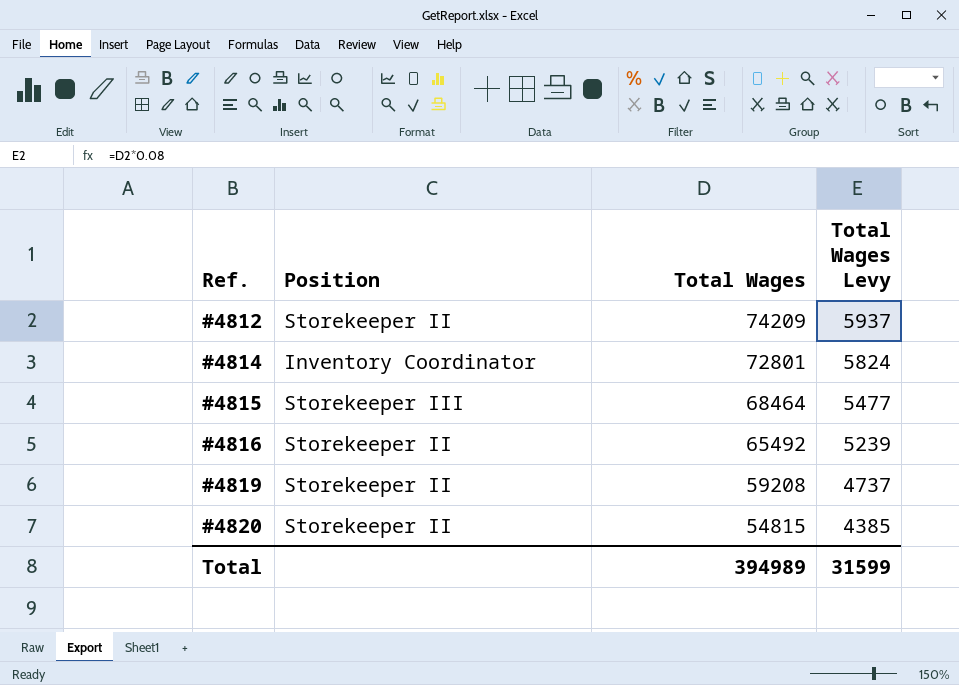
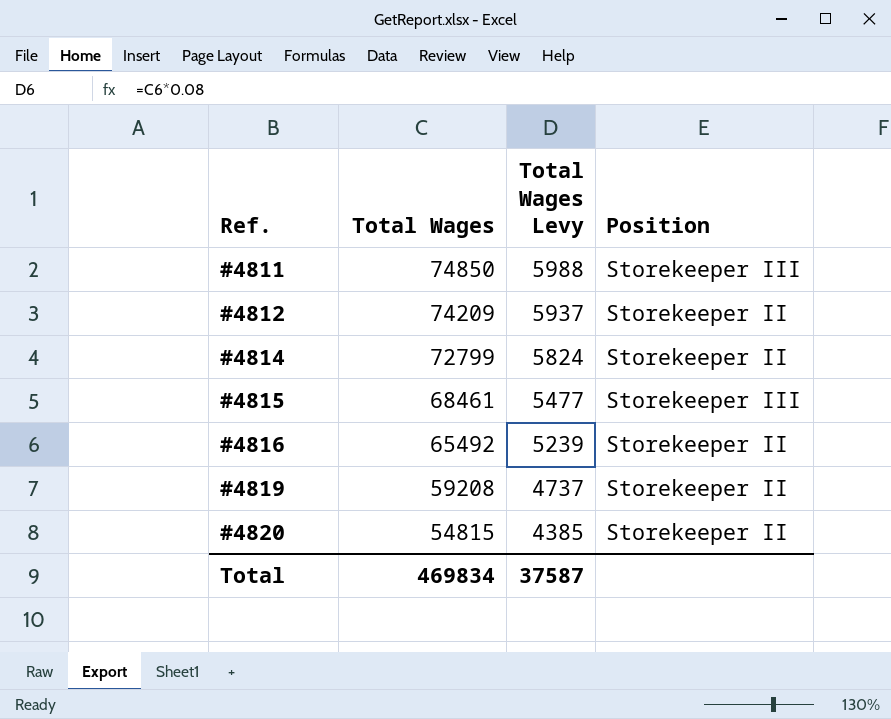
column Position | position: 2 -> 4
row #4811: none -> 74850 | 5988 | Storekeeper III
#4814 | Total Wages: 72801 -> 72799
#4814 | Position: Inventory Coordinator -> Storekeeper II
#4815 | Total Wages: 68464 -> 68461
Total | Total Wages: 394989 -> 469834
Total | Total Wages Levy: 31599 -> 37587

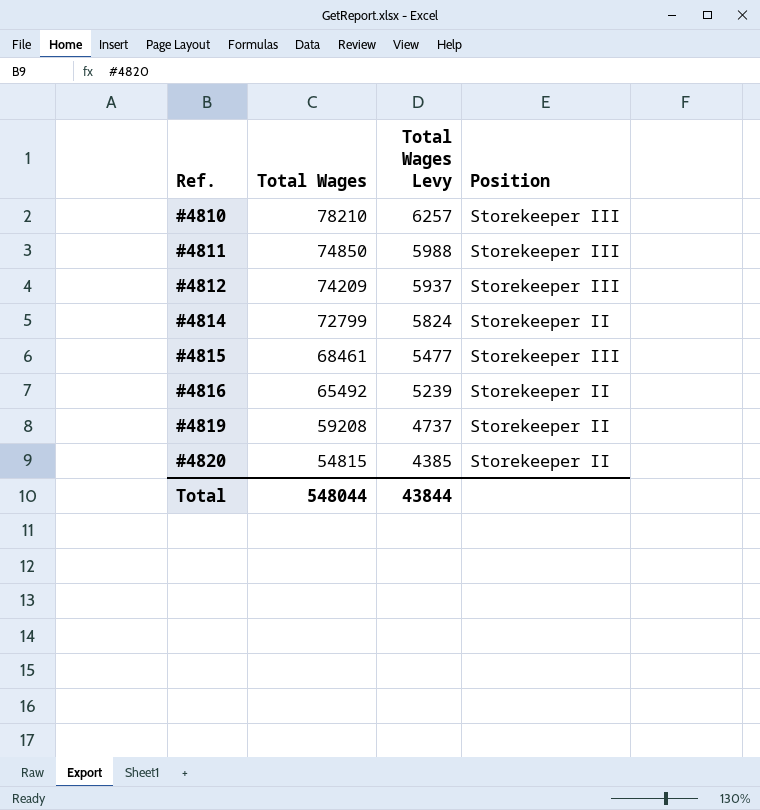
row #4810: none -> 78210 | 6257 | Storekeeper III
#4812 | Position: Storekeeper II -> Storekeeper III
Total | Total Wages: 469834 -> 548044
Total | Total Wages Levy: 37587 -> 43844

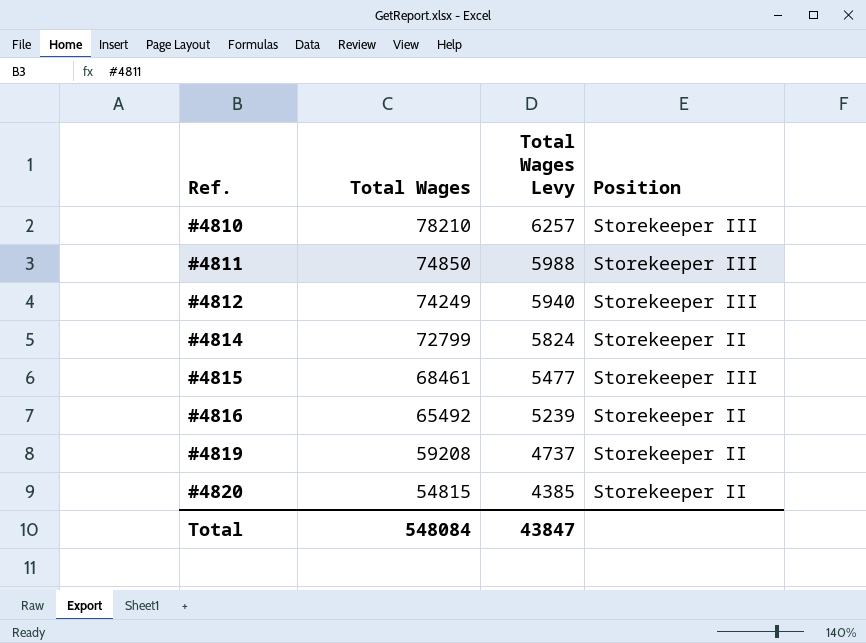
#4812 | Total Wages: 74209 -> 74249
#4812 | Total Wages Levy: 5937 -> 5940
Total | Total Wages: 548044 -> 548084
Total | Total Wages Levy: 43844 -> 43847

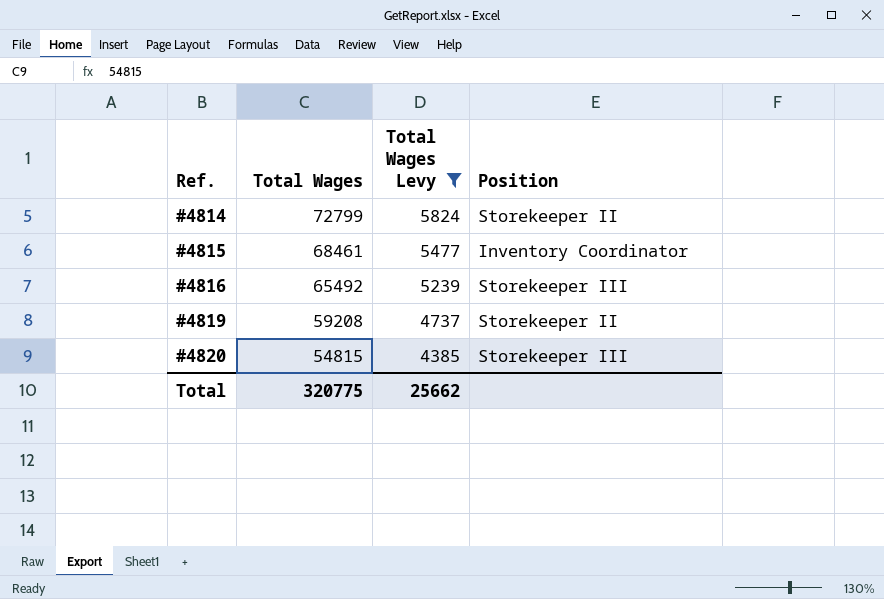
filter: none -> Total Wages Levy <= 5824
#4815 | Position: Storekeeper III -> Inventory Coordinator
#4816 | Position: Storekeeper II -> Storekeeper III
#4820 | Position: Storekeeper II -> Storekeeper III
Total | Total Wages: 548084 -> 320775
Total | Total Wages Levy: 43847 -> 25662

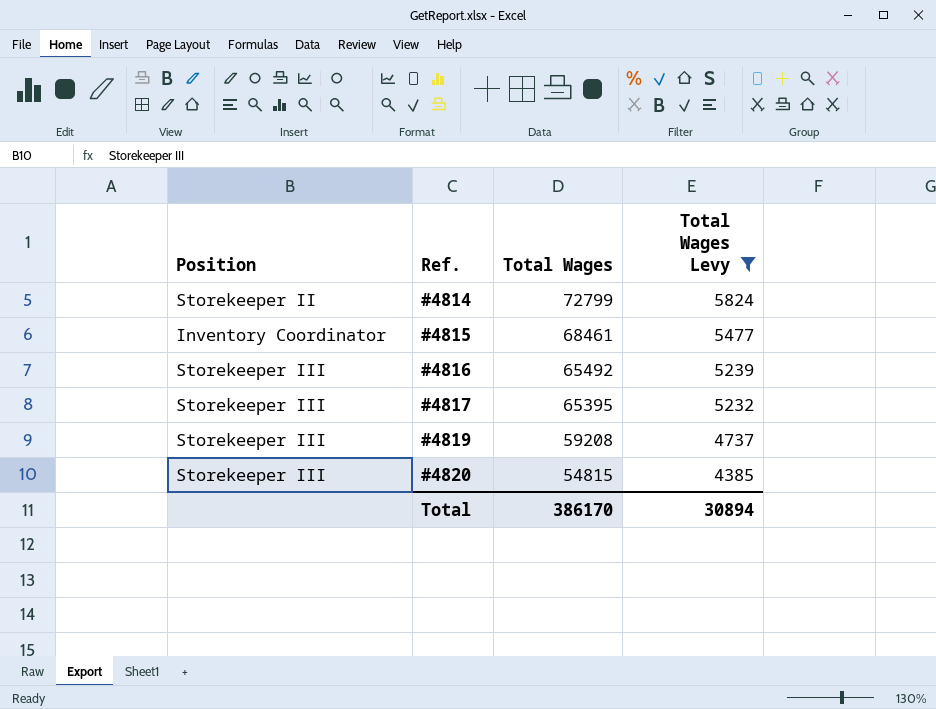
column Position | position: 4 -> 1
row #4817: none -> Storekeeper III | 65395 | 5232
#4819 | Position: Storekeeper II -> Storekeeper III
Total | Total Wages: 320775 -> 386170
Total | Total Wages Levy: 25662 -> 30894

